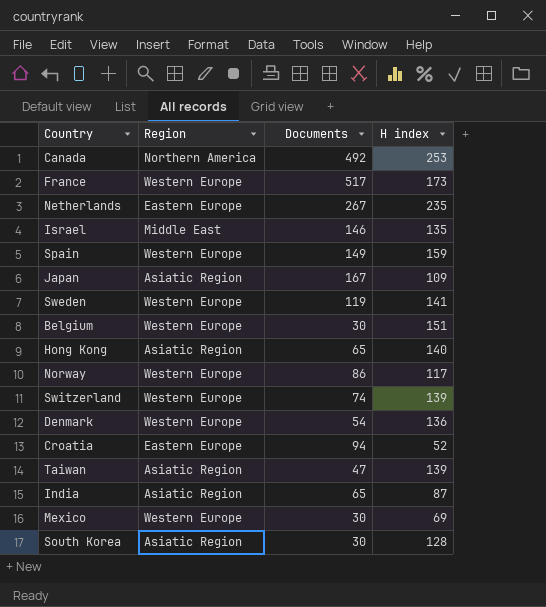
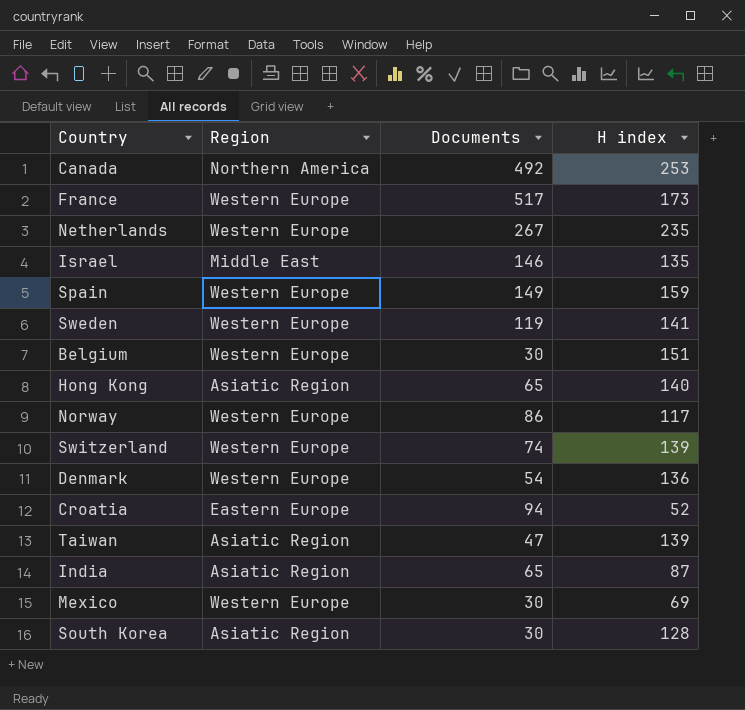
row Japan: Asiatic Region | 167 | 109 -> none
Netherlands | Region: Eastern Europe -> Western Europe

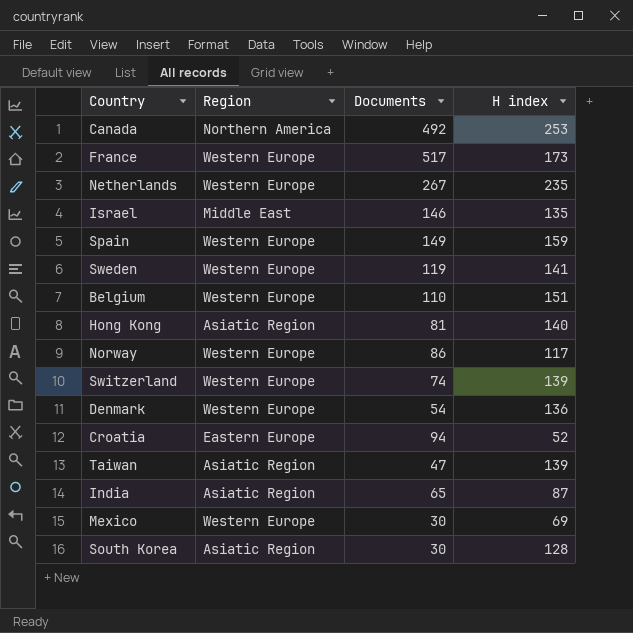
Belgium | Documents: 30 -> 110
Hong Kong | Documents: 65 -> 81

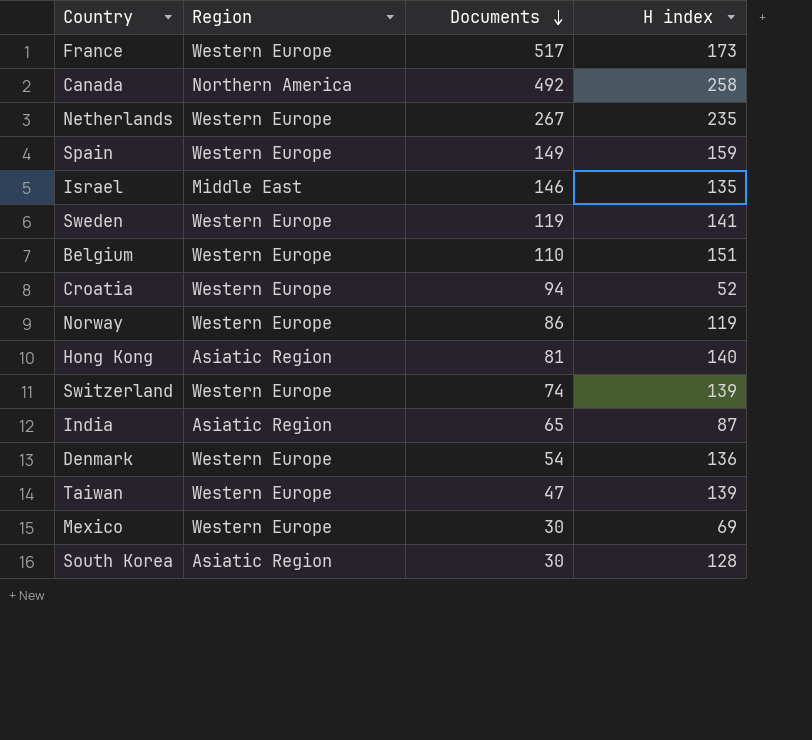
row order: none -> Documents descending
Canada | H index: 253 -> 258
Croatia | Region: Eastern Europe -> Western Europe
Norway | H index: 117 -> 119
Taiwan | Region: Asiatic Region -> Western Europe

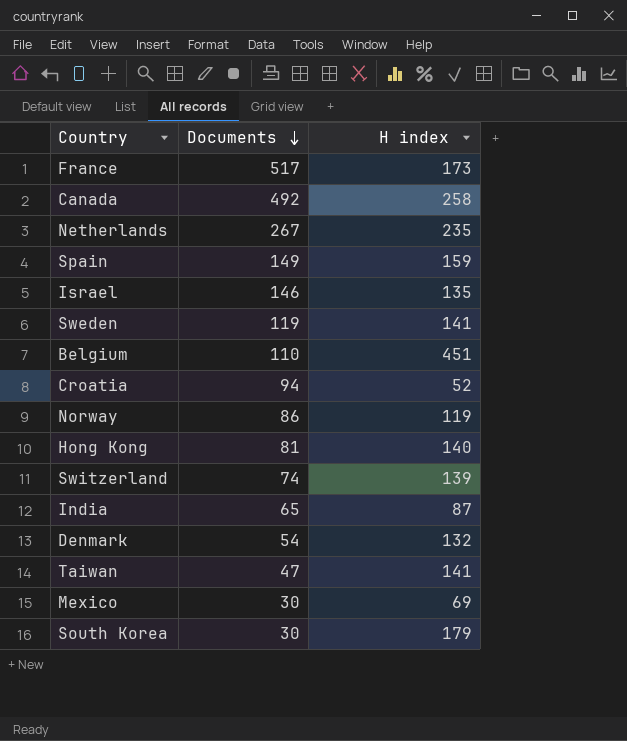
column Region | position: 2 -> none
Belgium | H index: 151 -> 451
Denmark | H index: 136 -> 132
Taiwan | H index: 139 -> 141
South Korea | H index: 128 -> 179

